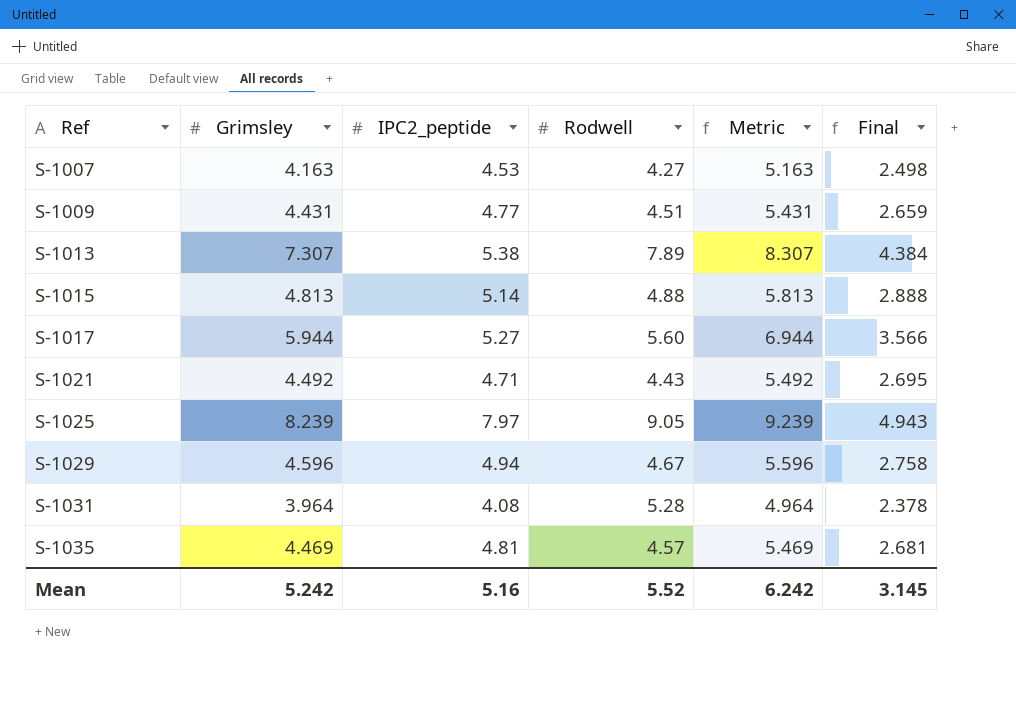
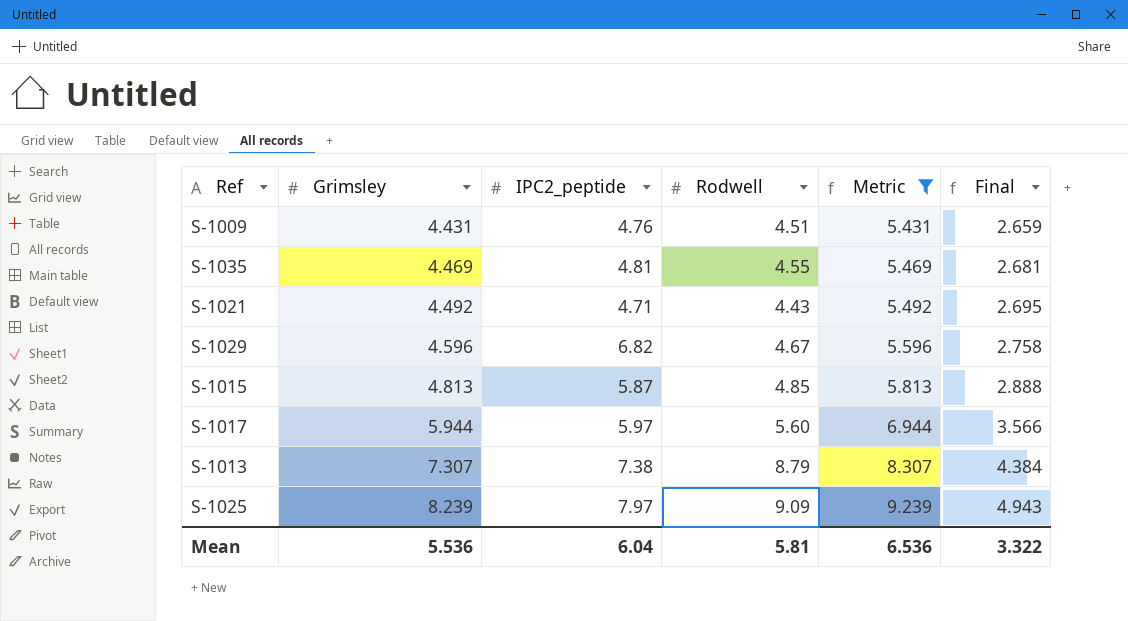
filter: none -> Metric >= 5.431
row order: Ref ascending -> Grimsley ascending
S-1009 | IPC2_peptide: 4.77 -> 4.76
S-1035 | Rodwell: 4.57 -> 4.55
S-1029 | IPC2_peptide: 4.94 -> 6.82
S-1015 | IPC2_peptide: 5.14 -> 5.87
S-1015 | Rodwell: 4.88 -> 4.85
S-1017 | IPC2_peptide: 5.27 -> 5.97
S-1013 | IPC2_peptide: 5.38 -> 7.38
S-1013 | Rodwell: 7.89 -> 8.79
S-1025 | Rodwell: 9.05 -> 9.09
Mean | Grimsley: 5.242 -> 5.536
Mean | IPC2_peptide: 5.16 -> 6.04
Mean | Rodwell: 5.52 -> 5.81
Mean | Metric: 6.242 -> 6.536
Mean | Final: 3.145 -> 3.322

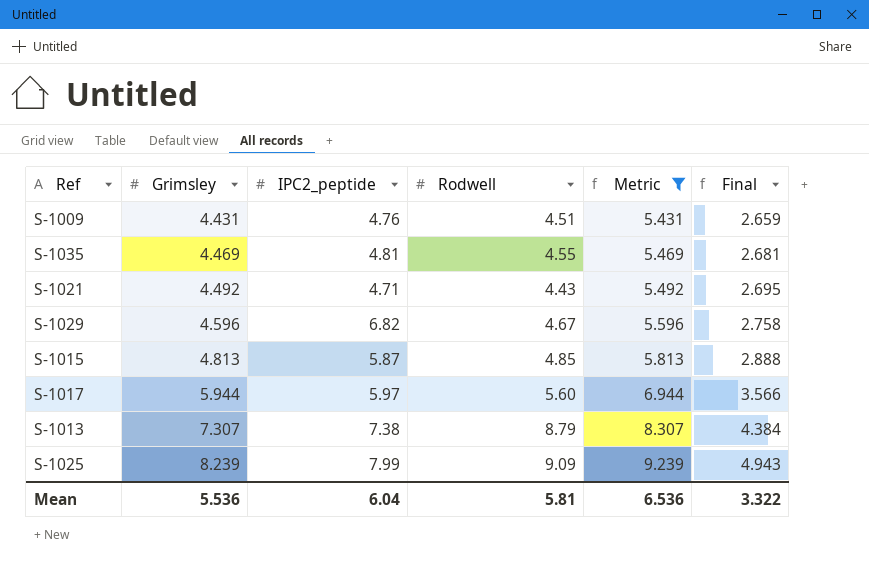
S-1025 | IPC2_peptide: 7.97 -> 7.99

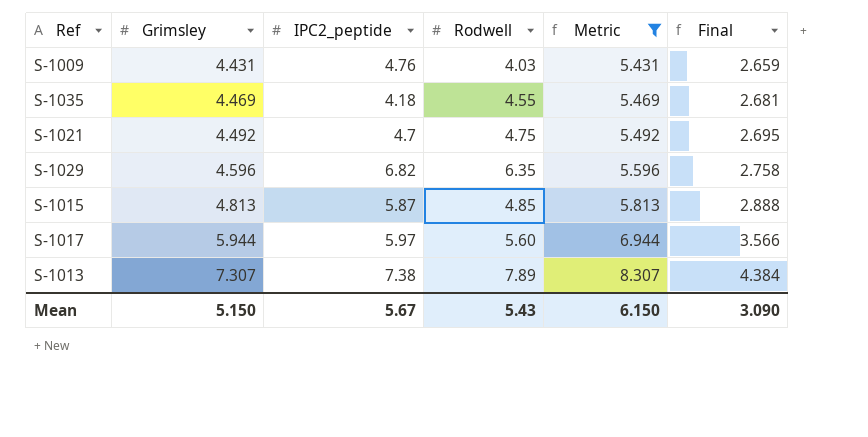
row S-1025: 8.239 | 7.99 | 9.09 | 9.239 | 4.943 -> none
S-1009 | Rodwell: 4.51 -> 4.03
S-1035 | IPC2_peptide: 4.81 -> 4.18
S-1021 | IPC2_peptide: 4.71 -> 4.7
S-1021 | Rodwell: 4.43 -> 4.75
S-1029 | Rodwell: 4.67 -> 6.35
S-1013 | Rodwell: 8.79 -> 7.89
Mean | Grimsley: 5.536 -> 5.150
Mean | IPC2_peptide: 6.04 -> 5.67
Mean | Rodwell: 5.81 -> 5.43
Mean | Metric: 6.536 -> 6.150
Mean | Final: 3.322 -> 3.090

